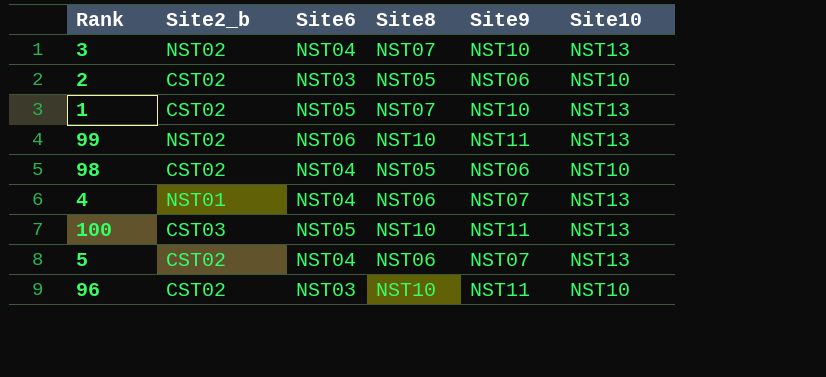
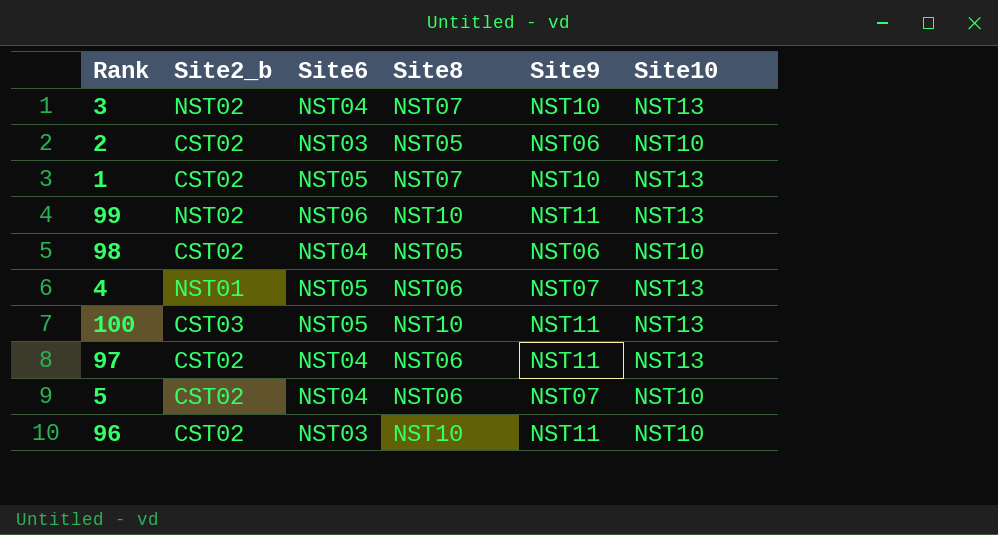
4 | Site6: NST04 -> NST05
row 97: none -> CST02 | NST04 | NST06 | NST11 | NST13
5 | Site10: NST13 -> NST10

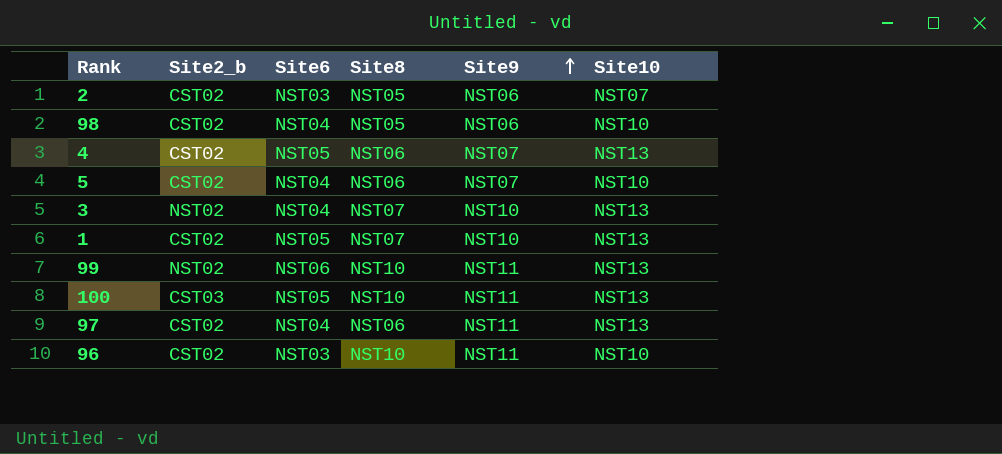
row order: none -> Site9 ascending
2 | Site10: NST10 -> NST07
4 | Site2_b: NST01 -> CST02

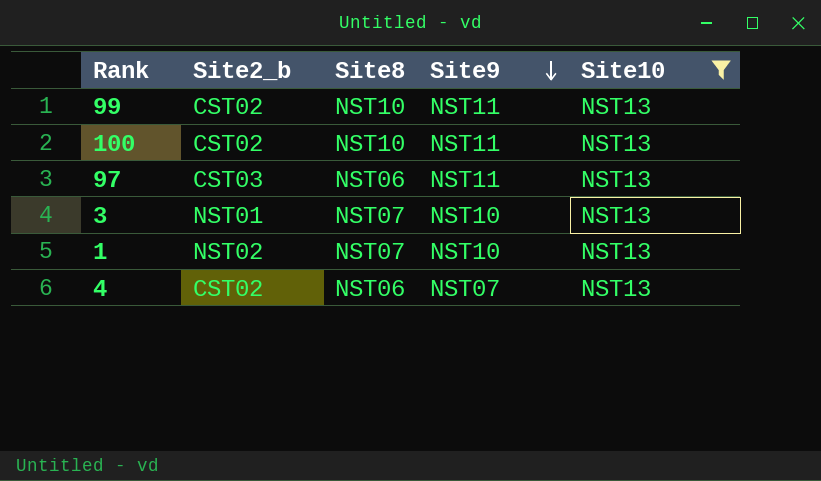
filter: none -> Site10 = NST13
row order: Site9 ascending -> Site9 descending
column Site6 | position: 3 -> none
99 | Site2_b: NST02 -> CST02
100 | Site2_b: CST03 -> CST02
97 | Site2_b: CST02 -> CST03
3 | Site2_b: NST02 -> NST01
1 | Site2_b: CST02 -> NST02

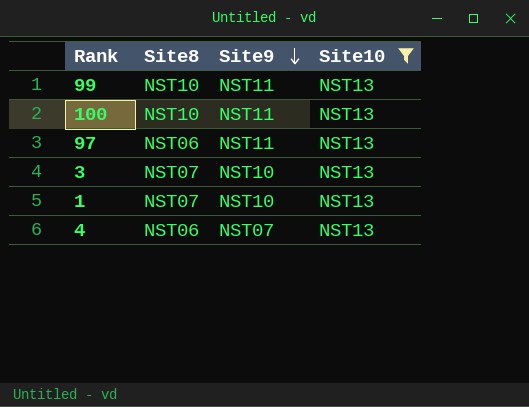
column Site2_b | position: 2 -> none

